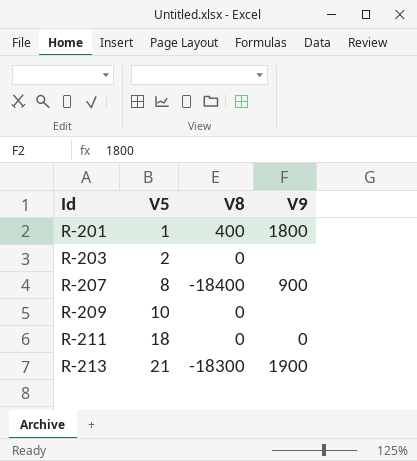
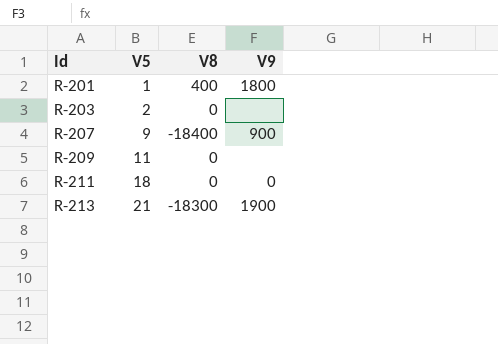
R-207 | V5: 8 -> 9
R-209 | V5: 10 -> 11

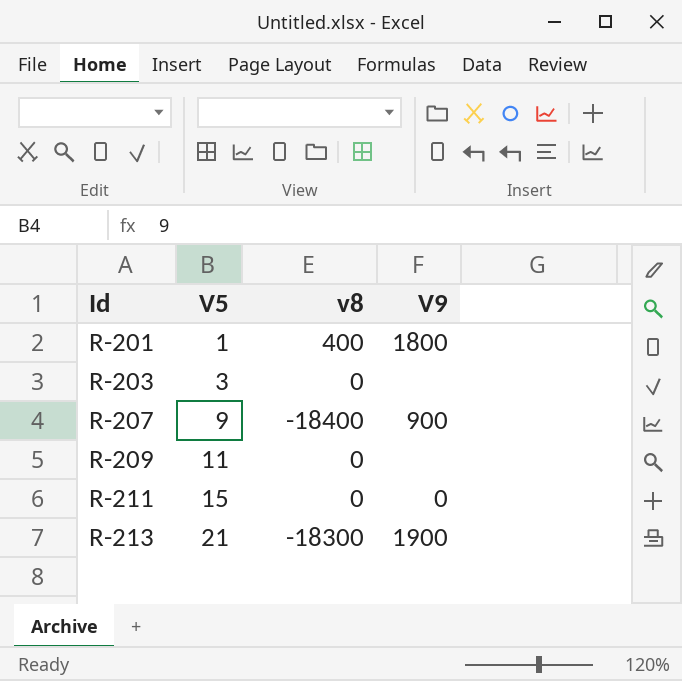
column name: V8 -> v8
R-203 | V5: 2 -> 3
R-211 | V5: 18 -> 15

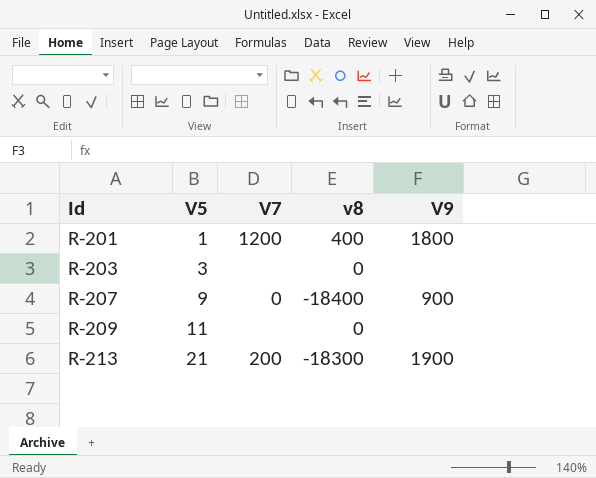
column V7 | position: none -> 3
row R-211: 15 | 0 | 0 -> none

